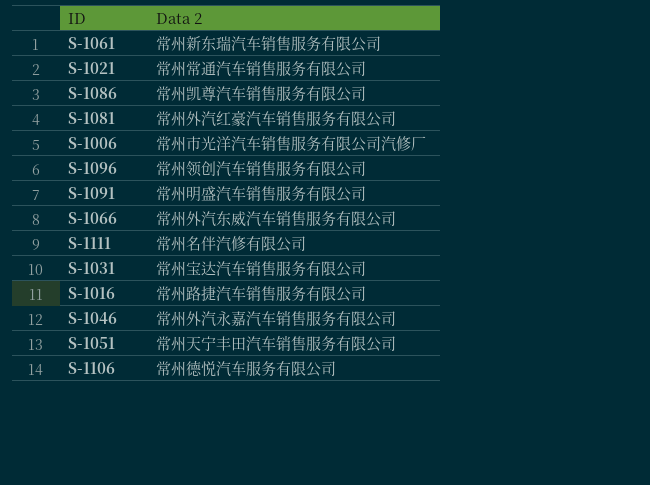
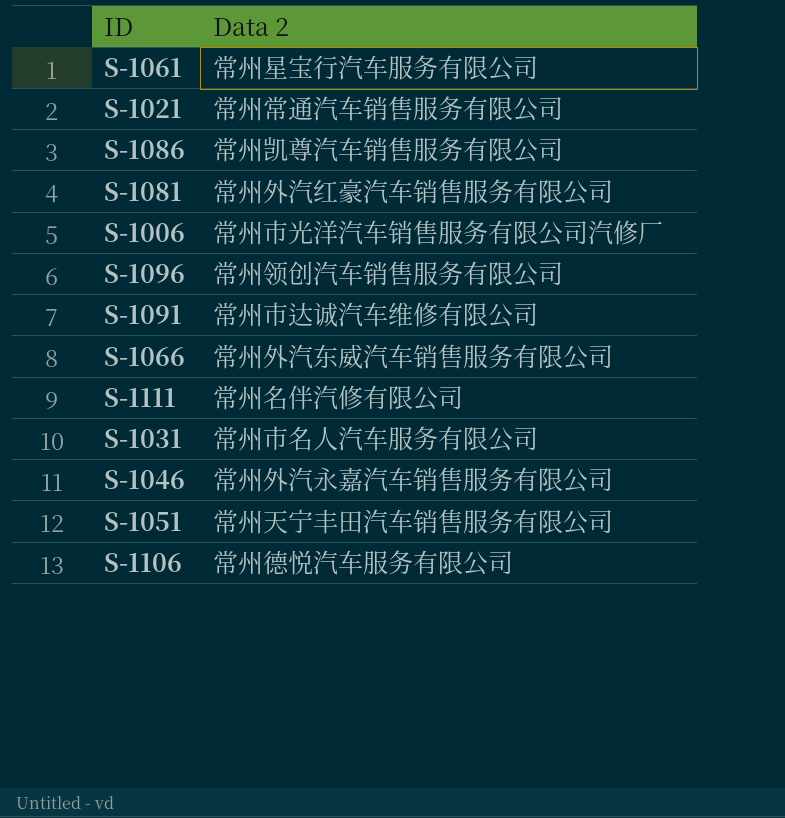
row S-1016: 常州路捷汽车销售服务有限公司 -> none
S-1061 | Data 2: 常州新东瑞汽车销售服务有限公司 -> 常州星宝行汽车服务有限公司
S-1091 | Data 2: 常州明盛汽车销售服务有限公司 -> 常州市达诚汽车维修有限公司
S-1031 | Data 2: 常州宝达汽车销售服务有限公司 -> 常州市名人汽车服务有限公司

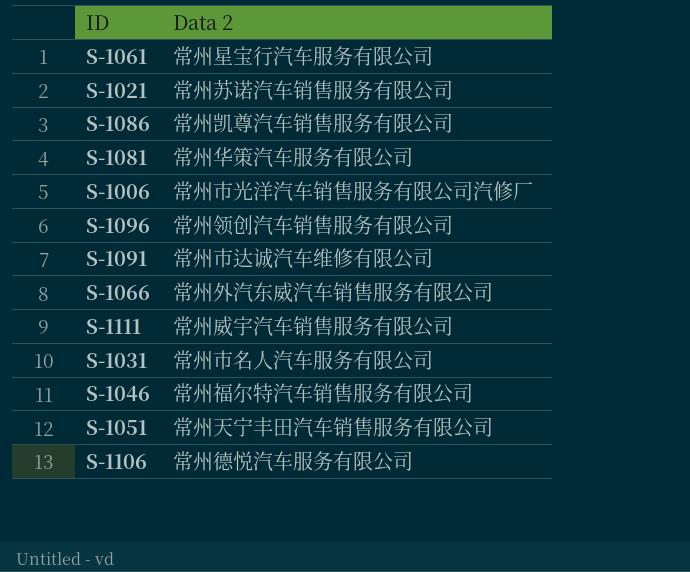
S-1021 | Data 2: 常州常通汽车销售服务有限公司 -> 常州苏诺汽车销售服务有限公司
S-1081 | Data 2: 常州外汽红豪汽车销售服务有限公司 -> 常州华策汽车服务有限公司
S-1111 | Data 2: 常州名伴汽修有限公司 -> 常州威宇汽车销售服务有限公司
S-1046 | Data 2: 常州外汽永嘉汽车销售服务有限公司 -> 常州福尔特汽车销售服务有限公司

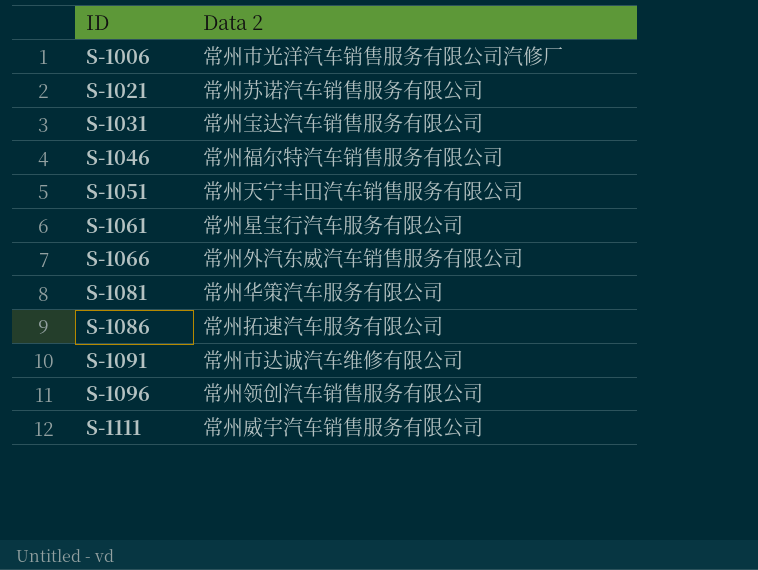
row order: none -> ID ascending
row S-1106: 常州德悦汽车服务有限公司 -> none
S-1031 | Data 2: 常州市名人汽车服务有限公司 -> 常州宝达汽车销售服务有限公司
S-1086 | Data 2: 常州凯尊汽车销售服务有限公司 -> 常州拓速汽车服务有限公司

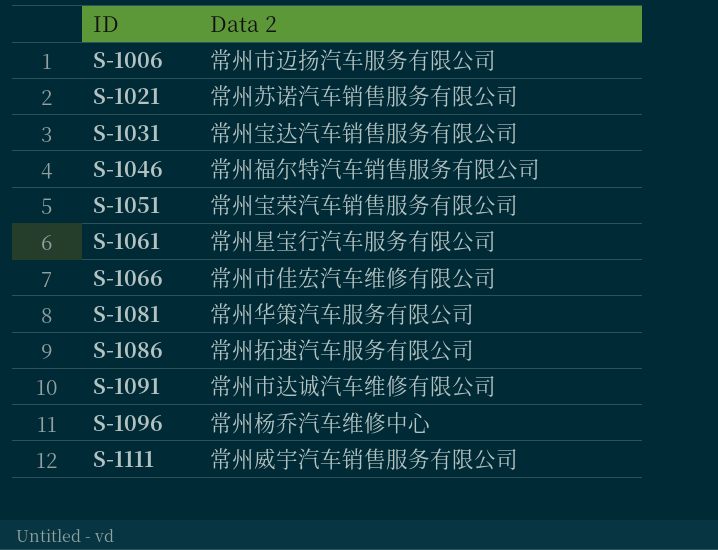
S-1006 | Data 2: 常州市光洋汽车销售服务有限公司汽修厂 -> 常州市迈扬汽车服务有限公司
S-1051 | Data 2: 常州天宁丰田汽车销售服务有限公司 -> 常州宝荣汽车销售服务有限公司
S-1066 | Data 2: 常州外汽东威汽车销售服务有限公司 -> 常州市佳宏汽车维修有限公司
S-1096 | Data 2: 常州领创汽车销售服务有限公司 -> 常州杨乔汽车维修中心

